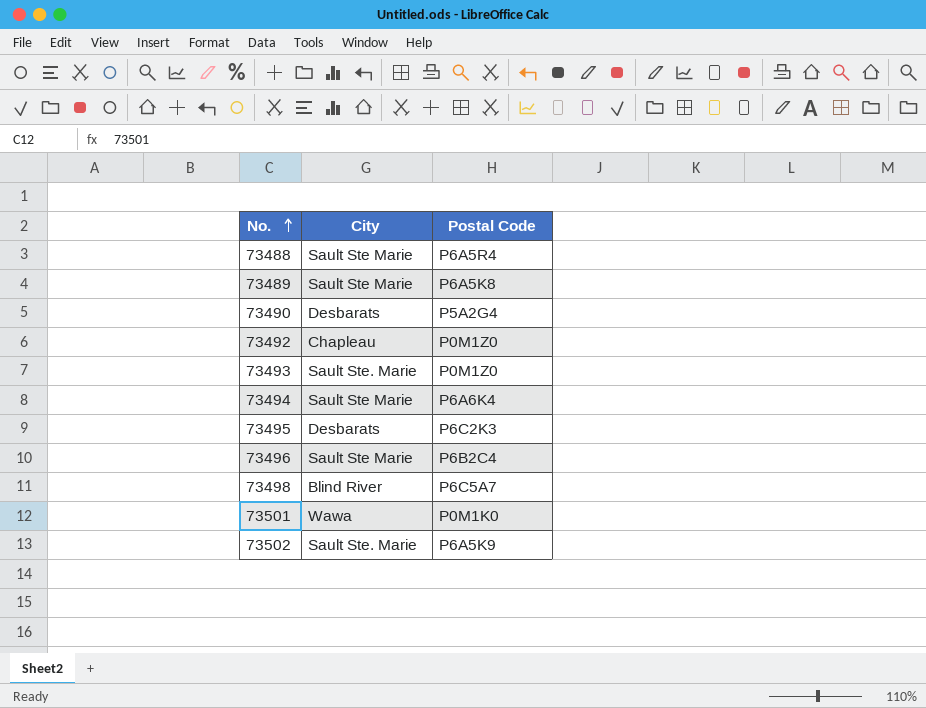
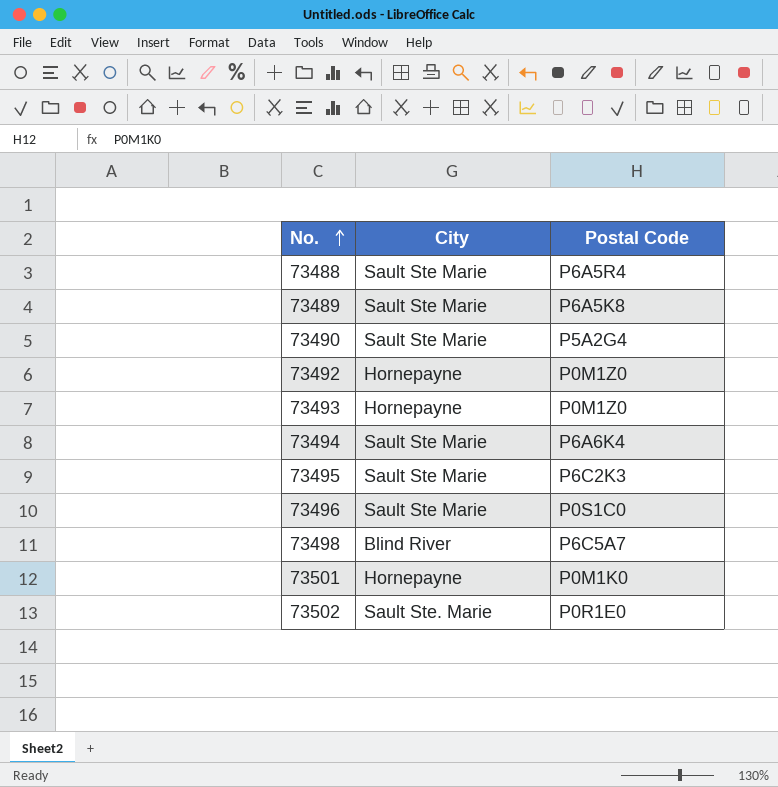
73490 | City: Desbarats -> Sault Ste Marie
73492 | City: Chapleau -> Hornepayne
73493 | City: Sault Ste. Marie -> Hornepayne
73495 | City: Desbarats -> Sault Ste Marie
73496 | Postal Code: P6B2C4 -> P0S1C0
73501 | City: Wawa -> Hornepayne
73502 | Postal Code: P6A5K9 -> P0R1E0

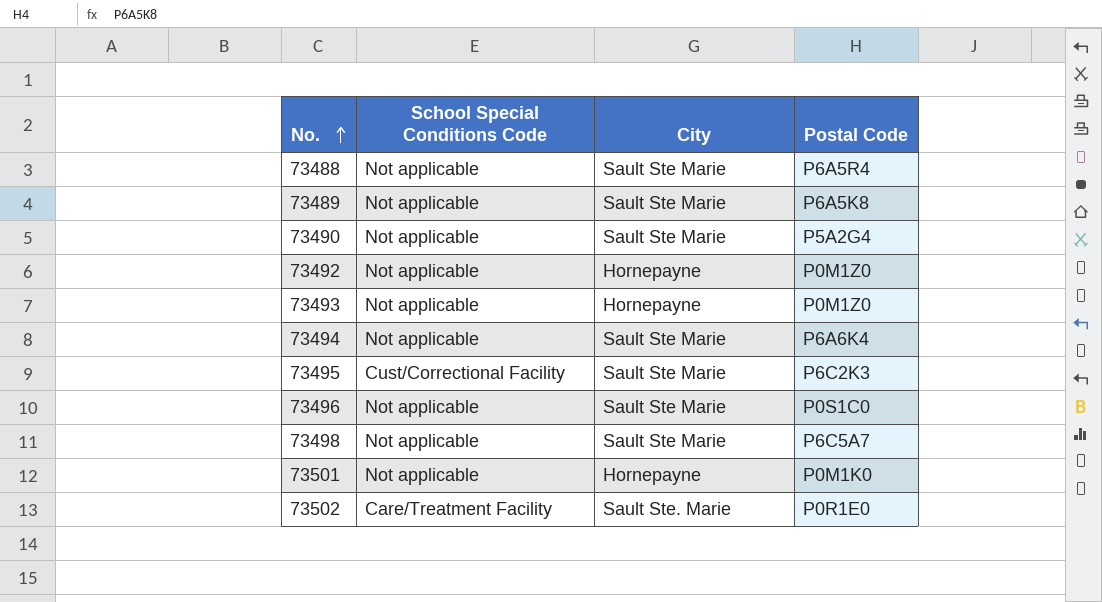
column School Special Conditions Code | position: none -> 2
73498 | City: Blind River -> Sault Ste Marie

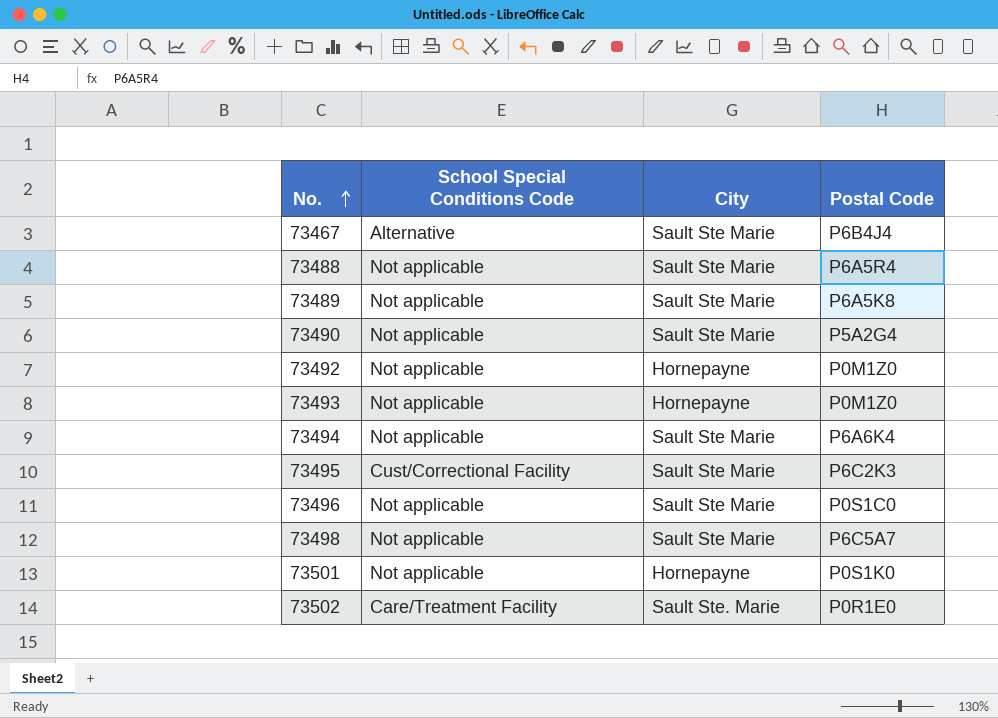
row 73467: none -> Alternative | Sault Ste Marie | P6B4J4
73501 | Postal Code: P0M1K0 -> P0S1K0

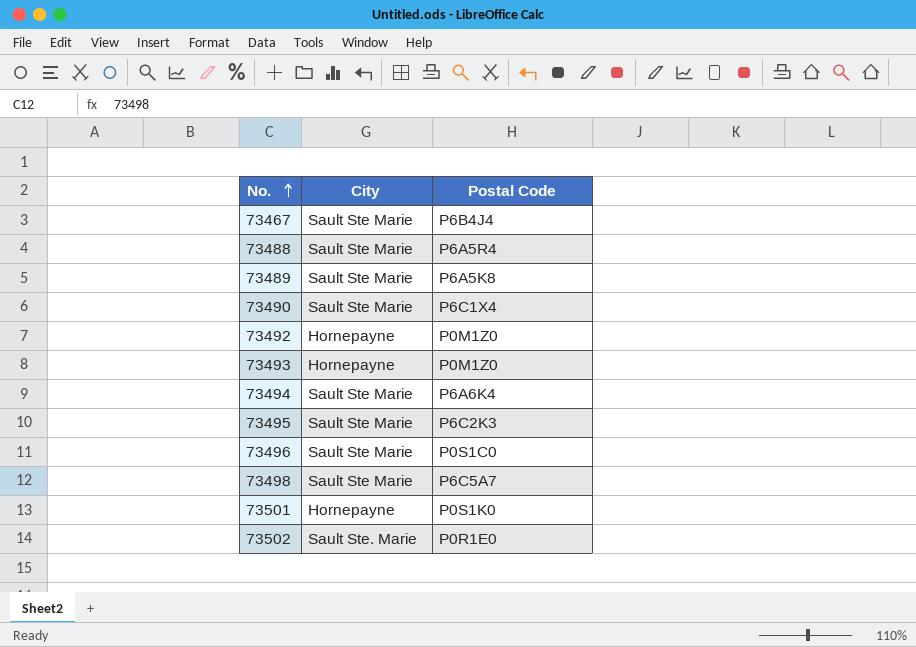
column School Special Conditions Code | position: 2 -> none
73490 | Postal Code: P5A2G4 -> P6C1X4

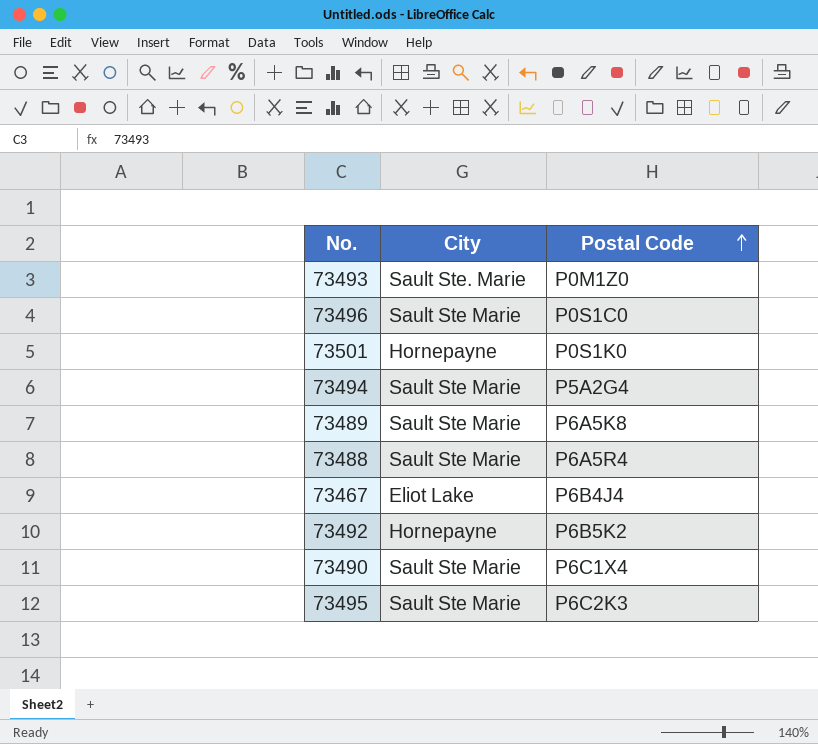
row order: No. ascending -> Postal Code ascending
row 73498: Sault Ste Marie | P6C5A7 -> none
row 73502: Sault Ste. Marie | P0R1E0 -> none
73493 | City: Hornepayne -> Sault Ste. Marie
73494 | Postal Code: P6A6K4 -> P5A2G4
73467 | City: Sault Ste Marie -> Eliot Lake
73492 | Postal Code: P0M1Z0 -> P6B5K2

